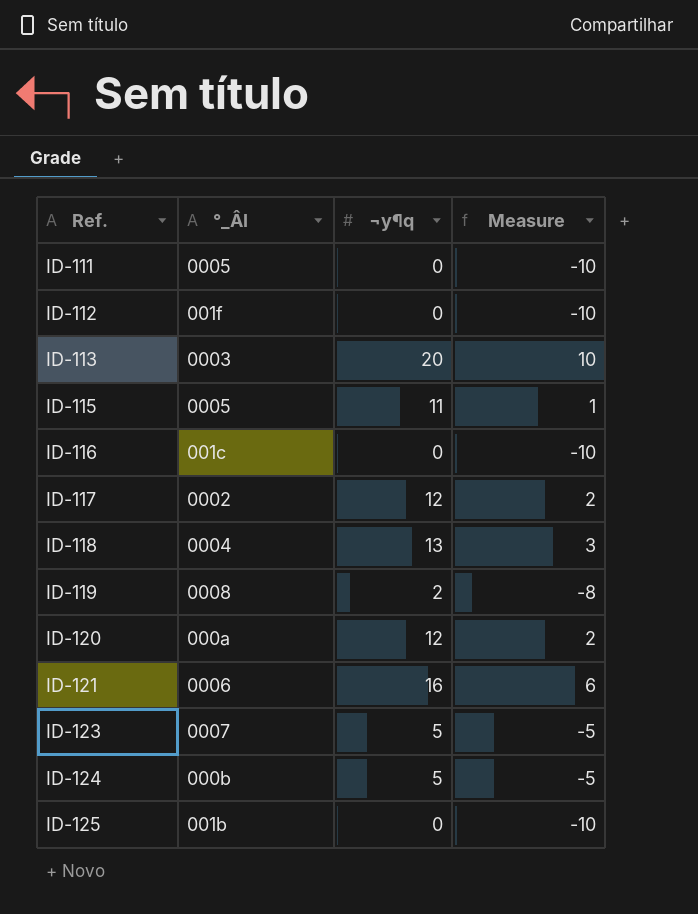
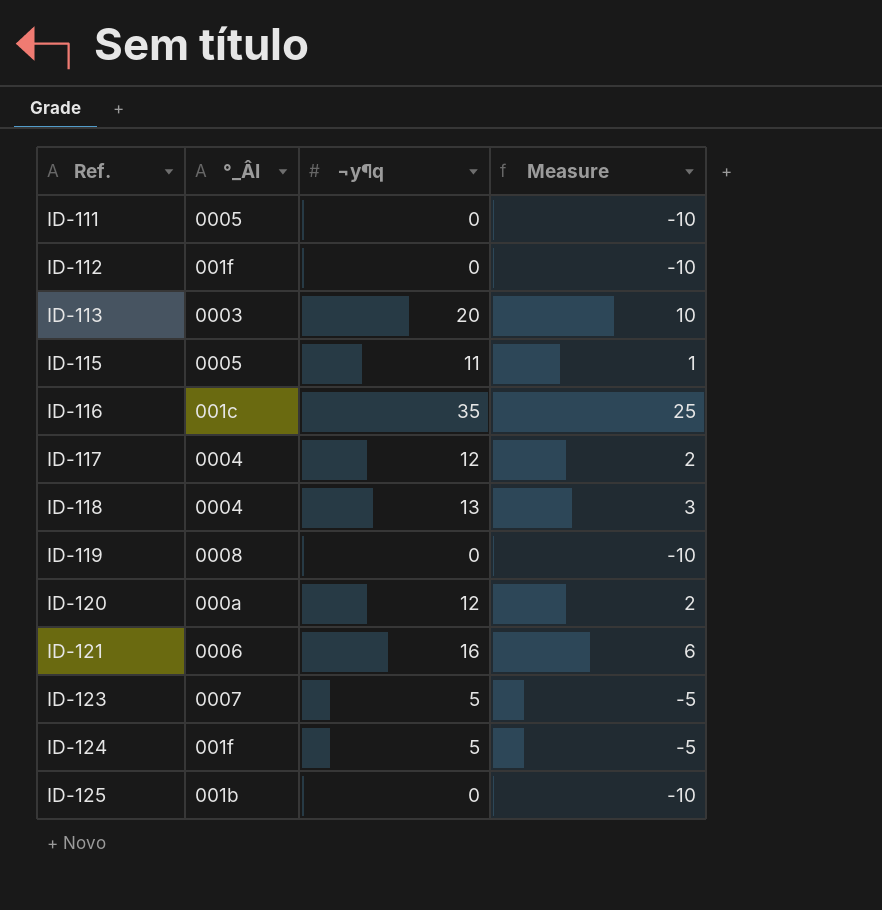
ID-116 | ¬y¶q: 0 -> 35
ID-116 | Measure: -10 -> 25
ID-117 | °_ÂI: 0002 -> 0004
ID-119 | ¬y¶q: 2 -> 0
ID-119 | Measure: -8 -> -10
ID-124 | °_ÂI: 000b -> 001f

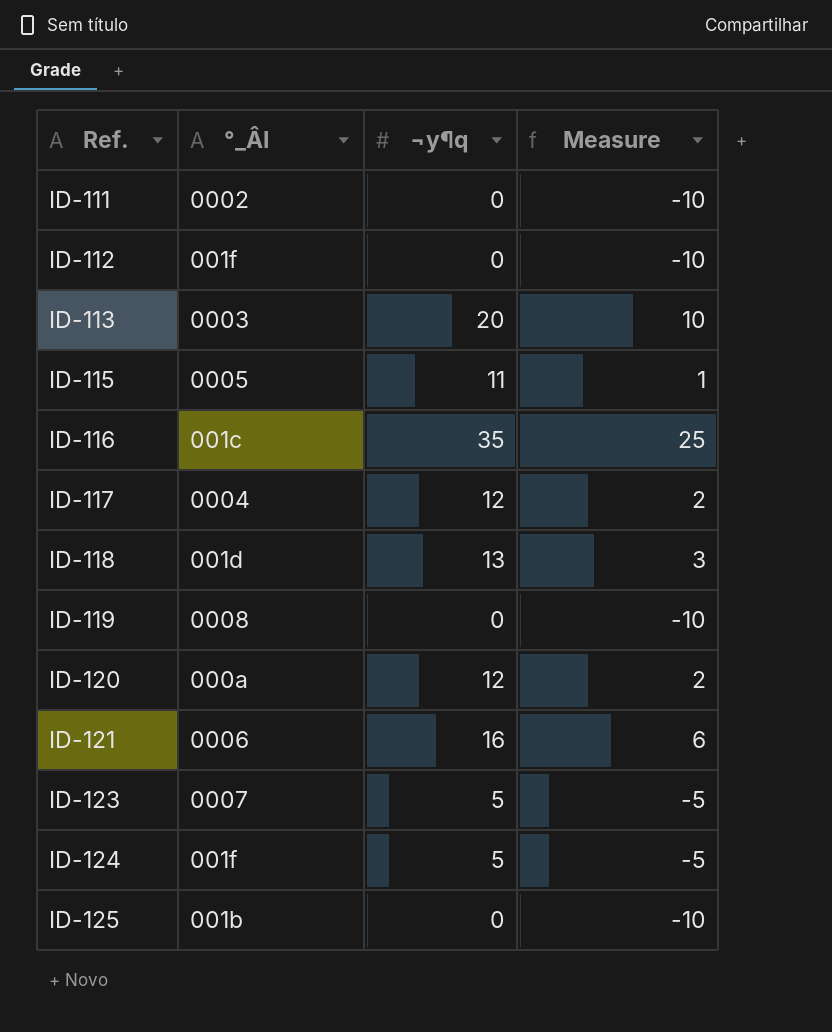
ID-111 | °_ÂI: 0005 -> 0002
ID-118 | °_ÂI: 0004 -> 001d

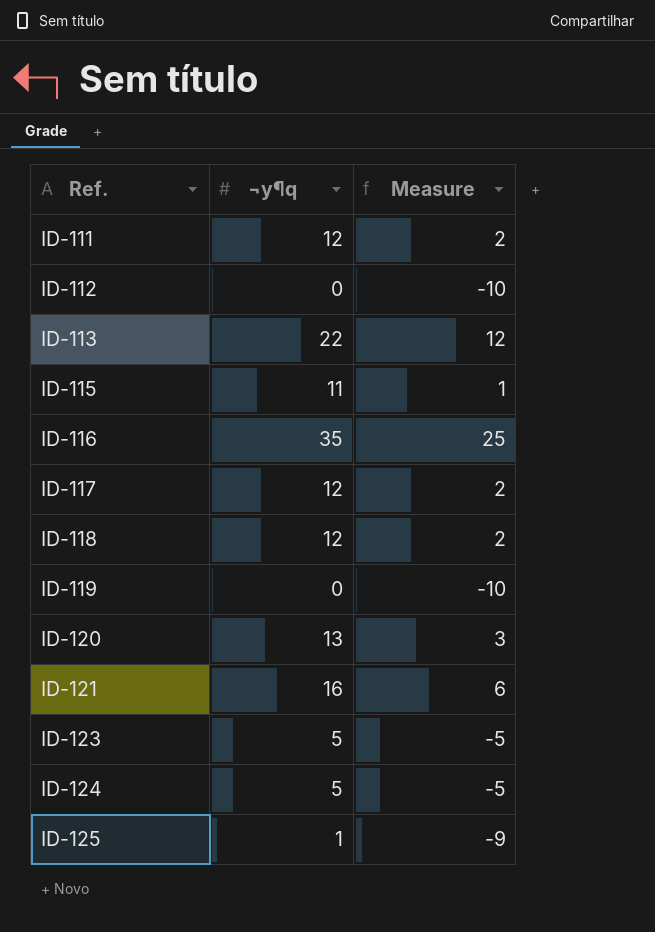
column °_ÂI | position: 2 -> none
ID-111 | ¬y¶q: 0 -> 12
ID-111 | Measure: -10 -> 2
ID-113 | ¬y¶q: 20 -> 22
ID-113 | Measure: 10 -> 12
ID-118 | ¬y¶q: 13 -> 12
ID-118 | Measure: 3 -> 2
ID-120 | ¬y¶q: 12 -> 13
ID-120 | Measure: 2 -> 3
ID-125 | ¬y¶q: 0 -> 1
ID-125 | Measure: -10 -> -9

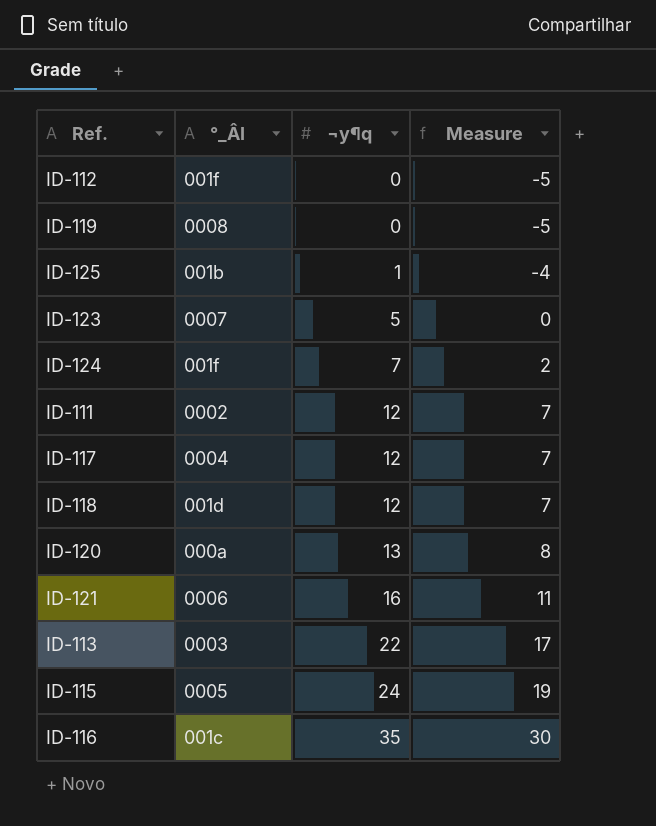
row order: Ref. ascending -> ¬y¶q ascending
column °_ÂI | position: none -> 2
column Measure | formula: [¬y¶q] - 10 -> [¬y¶q] - 5
ID-124 | ¬y¶q: 5 -> 7
ID-115 | ¬y¶q: 11 -> 24

